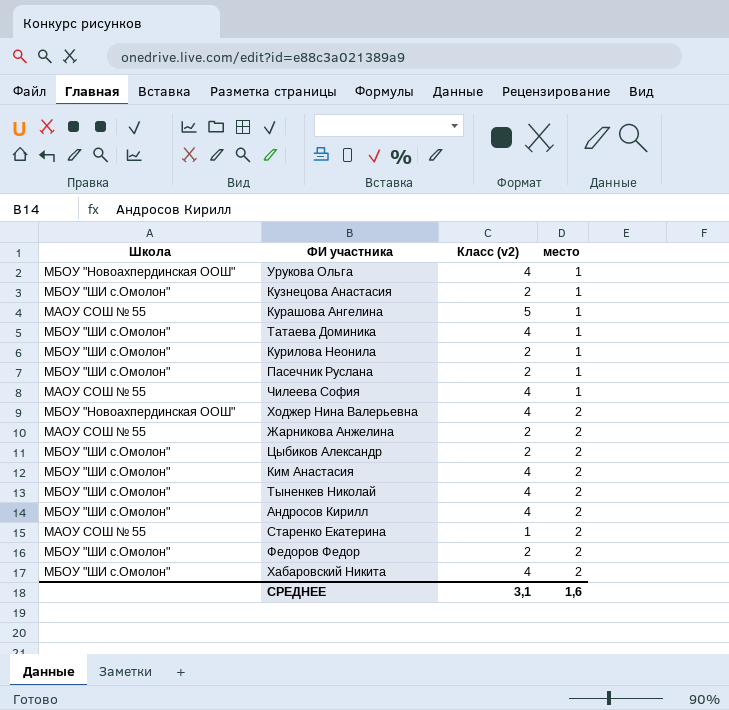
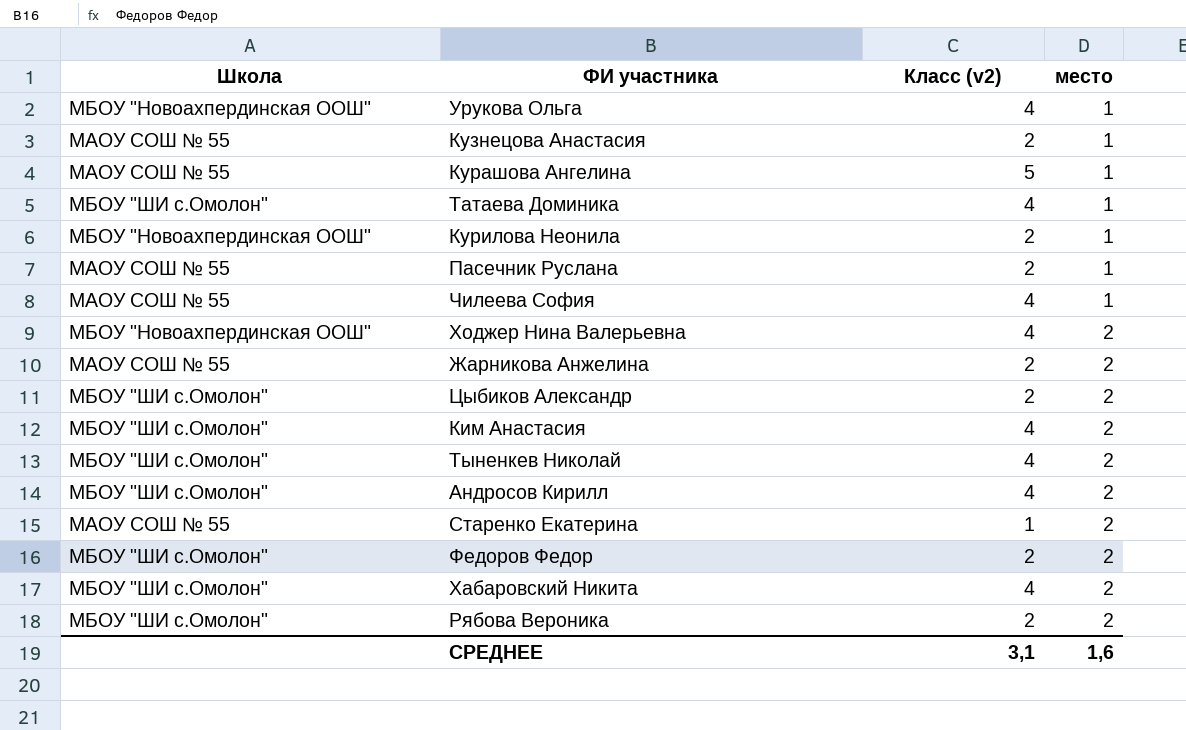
Кузнецова Анастасия | Школа: МБОУ "ШИ с.Омолон" -> МАОУ СОШ № 55
Курилова Неонила | Школа: МБОУ "ШИ с.Омолон" -> МБОУ "Новоахпердинская ООШ"
Пасечник Руслана | Школа: МБОУ "ШИ с.Омолон" -> МАОУ СОШ № 55
row Рябова Вероника: none -> МБОУ "ШИ с.Омолон" | 2 | 2

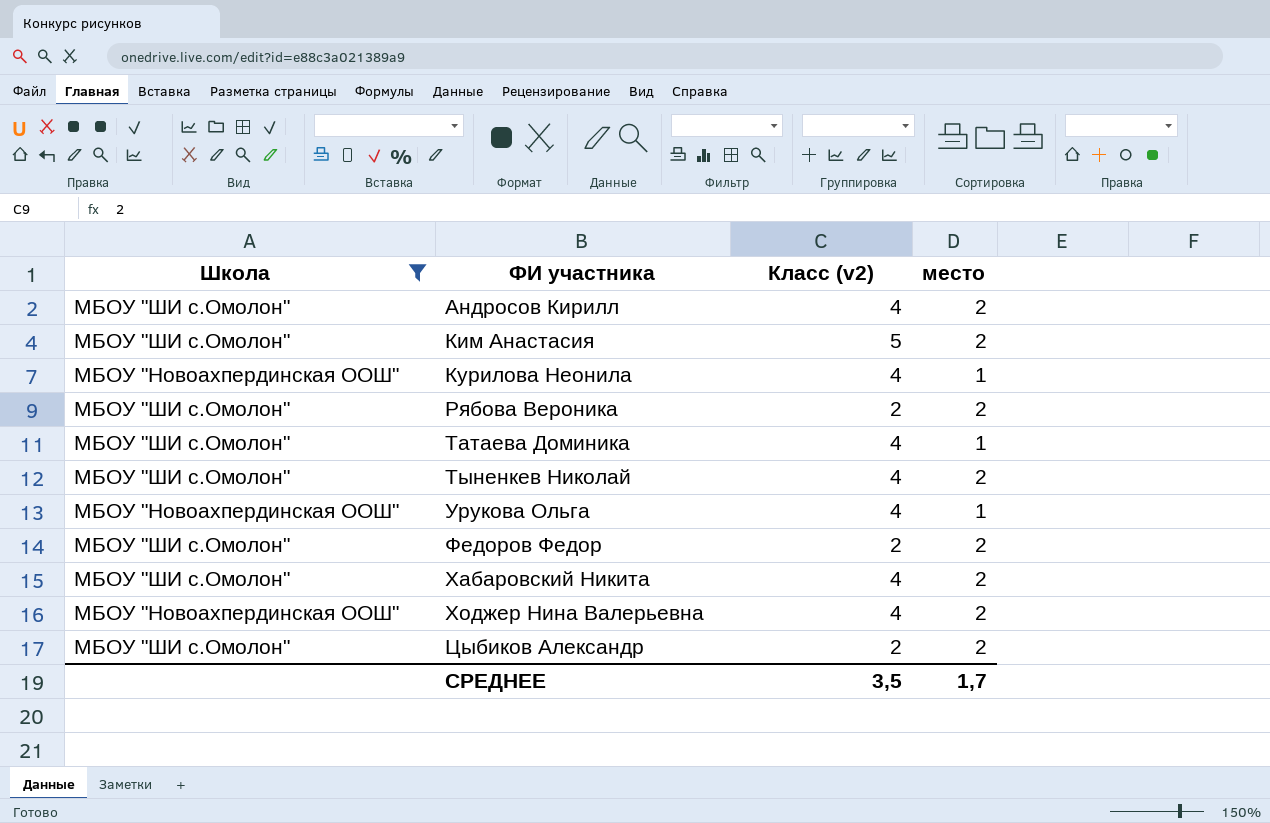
filter: none -> Школа != МАОУ СОШ № 55
row order: место ascending -> ФИ участника ascending
Ким Анастасия | Класс (v2): 4 -> 5
Курилова Неонила | Класс (v2): 2 -> 4
СРЕДНЕЕ | Класс (v2): 3,1 -> 3,5
СРЕДНЕЕ | место: 1,6 -> 1,7

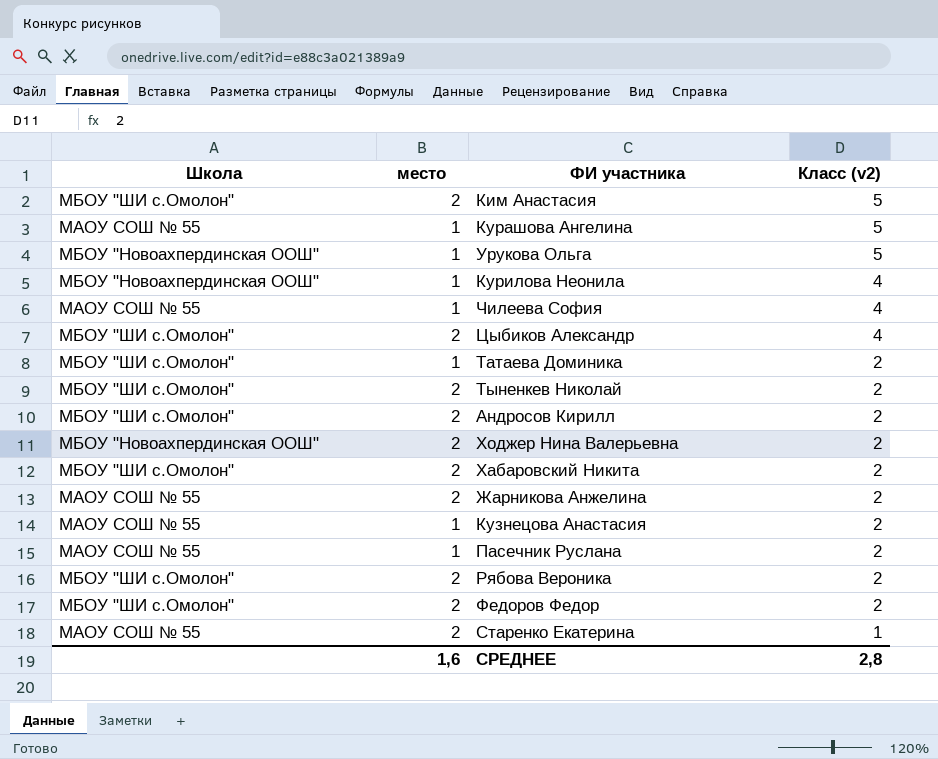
filter: Школа != МАОУ СОШ № 55 -> none
row order: ФИ участника ascending -> Класс (v2) descending
column место | position: 4 -> 2
Урукова Ольга | Класс (v2): 4 -> 5
Цыбиков Александр | Класс (v2): 2 -> 4
Татаева Доминика | Класс (v2): 4 -> 2
Тыненкев Николай | Класс (v2): 4 -> 2
Андросов Кирилл | Класс (v2): 4 -> 2
Ходжер Нина Валерьевна | Класс (v2): 4 -> 2
Хабаровский Никита | Класс (v2): 4 -> 2
СРЕДНЕЕ | место: 1,7 -> 1,6
СРЕДНЕЕ | Класс (v2): 3,5 -> 2,8

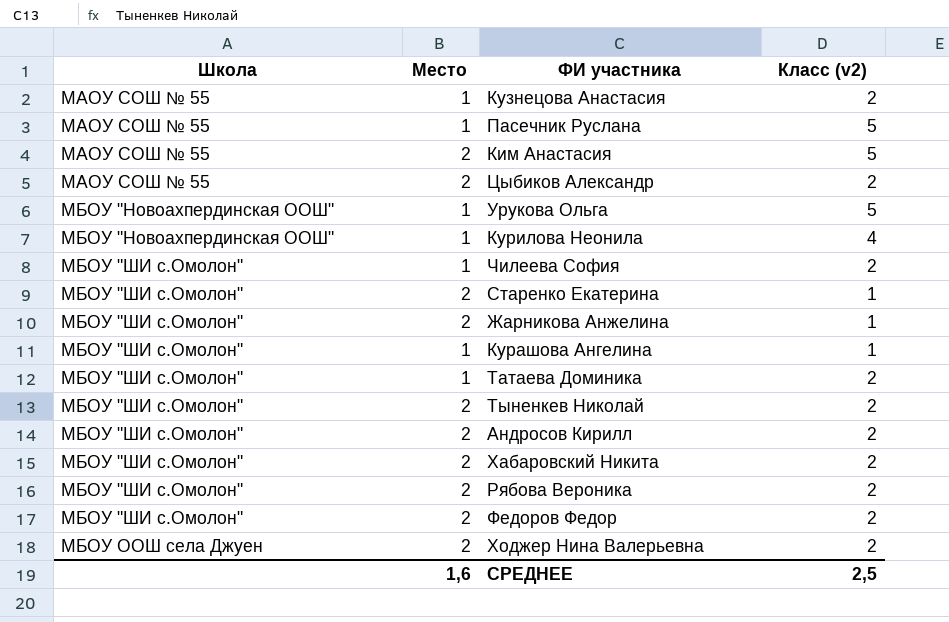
row order: Класс (v2) descending -> Школа ascending
column name: место -> Место
Пасечник Руслана | Класс (v2): 2 -> 5
Ким Анастасия | Школа: МБОУ "ШИ с.Омолон" -> МАОУ СОШ № 55
Цыбиков Александр | Школа: МБОУ "ШИ с.Омолон" -> МАОУ СОШ № 55
Цыбиков Александр | Класс (v2): 4 -> 2
Чилеева София | Школа: МАОУ СОШ № 55 -> МБОУ "ШИ с.Омолон"
Чилеева София | Класс (v2): 4 -> 2
Старенко Екатерина | Школа: МАОУ СОШ № 55 -> МБОУ "ШИ с.Омолон"
Жарникова Анжелина | Школа: МАОУ СОШ № 55 -> МБОУ "ШИ с.Омолон"
Жарникова Анжелина | Класс (v2): 2 -> 1
Курашова Ангелина | Школа: МАОУ СОШ № 55 -> МБОУ "ШИ с.Омолон"
Курашова Ангелина | Класс (v2): 5 -> 1
Ходжер Нина Валерьевна | Школа: МБОУ "Новоахпердинская ООШ" -> МБОУ ООШ села Джуен
СРЕДНЕЕ | Класс (v2): 2,8 -> 2,5

